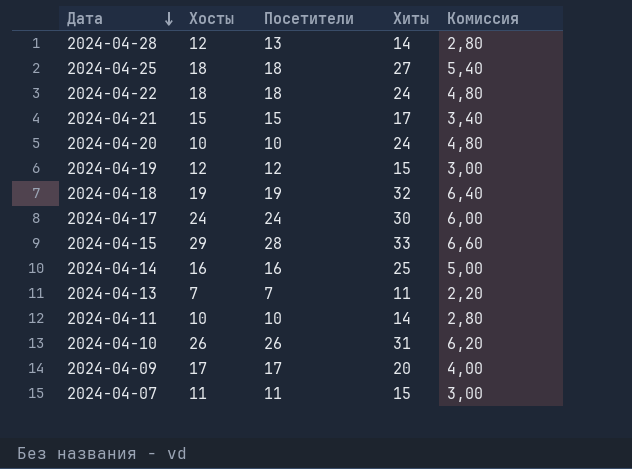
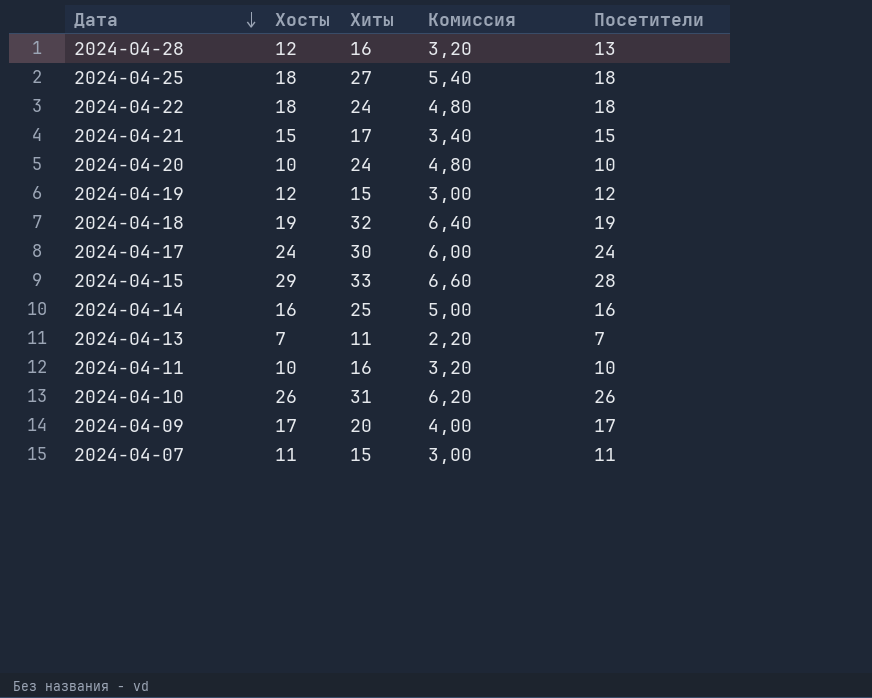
column Посетители | position: 3 -> 5
2024-04-28 | Хиты: 14 -> 16
2024-04-28 | Комиссия: 2,80 -> 3,20
2024-04-11 | Хиты: 14 -> 16
2024-04-11 | Комиссия: 2,80 -> 3,20

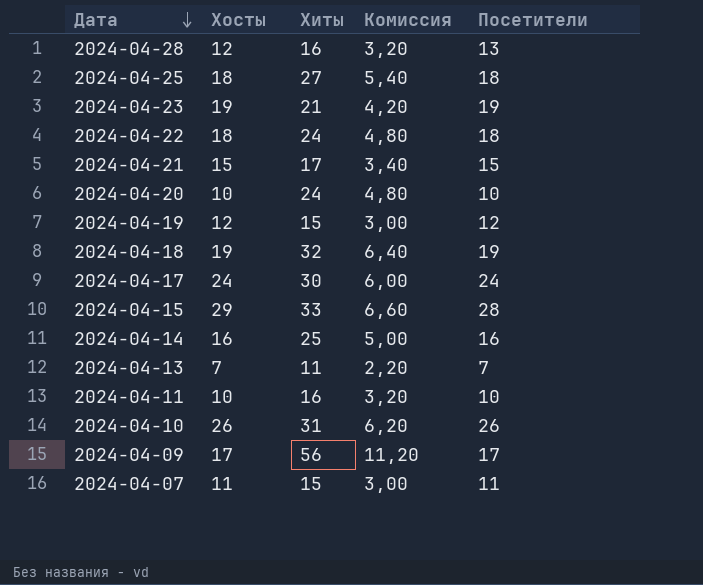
row 2024-04-23: none -> 19 | 21 | 4,20 | 19
2024-04-09 | Хиты: 20 -> 56
2024-04-09 | Комиссия: 4,00 -> 11,20

